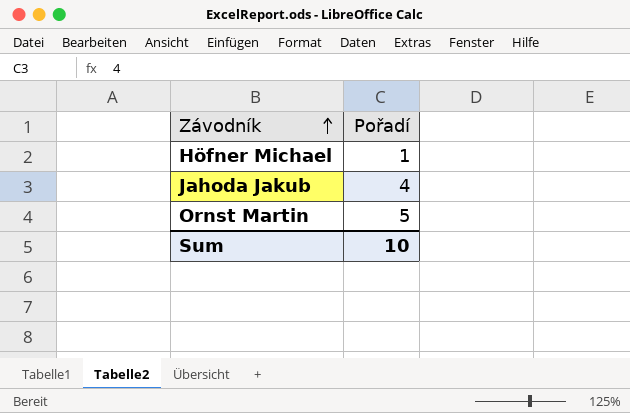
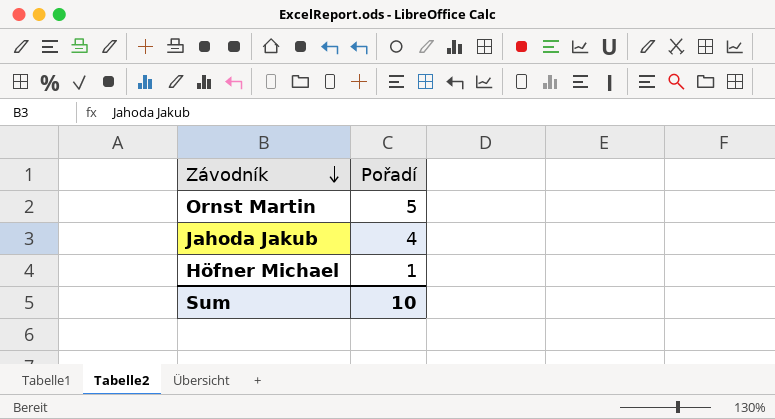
row order: Závodník ascending -> Závodník descending

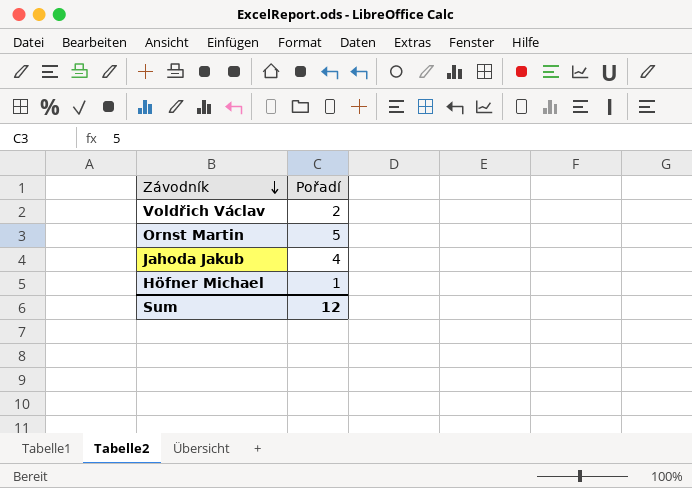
row Voldřich Václav: none -> 2
Sum | Pořadí: 10 -> 12

